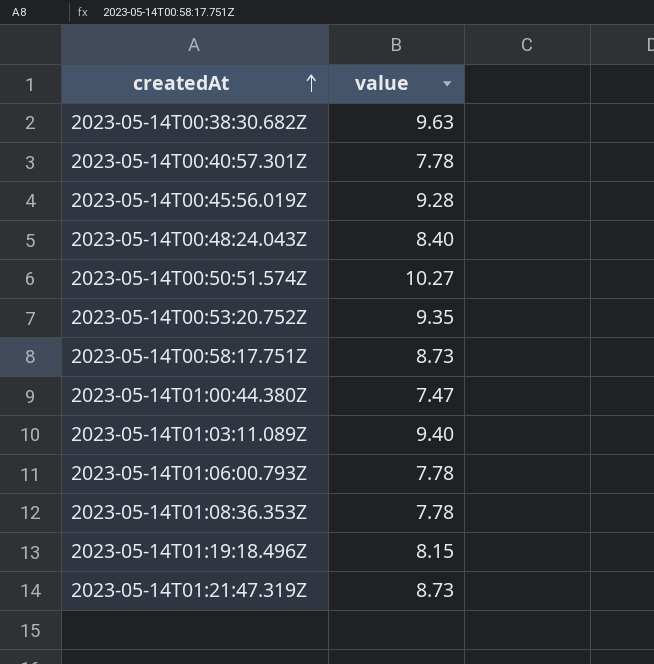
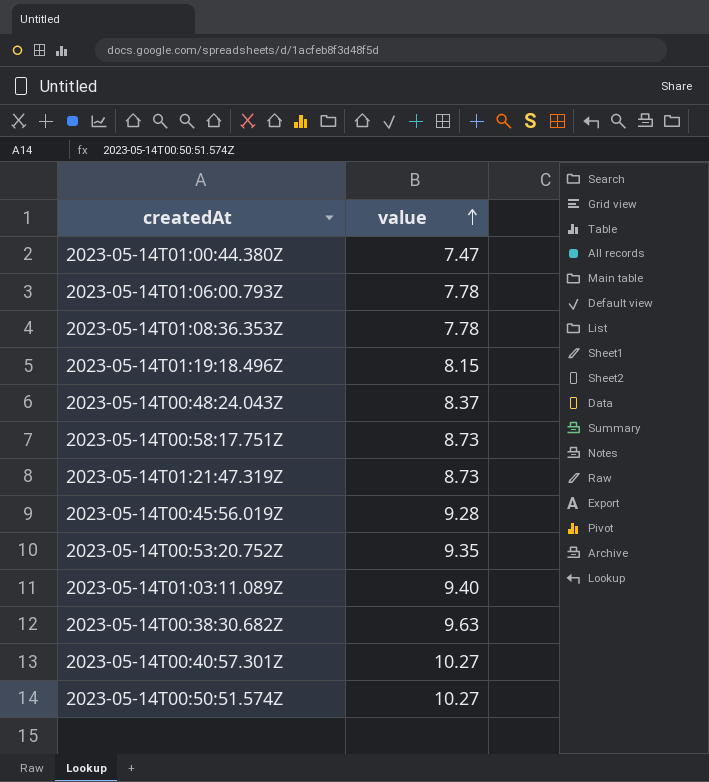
row order: createdAt ascending -> value ascending
2023-05-14T00:48:24.043Z | value: 8.40 -> 8.37
2023-05-14T00:40:57.301Z | value: 7.78 -> 10.27

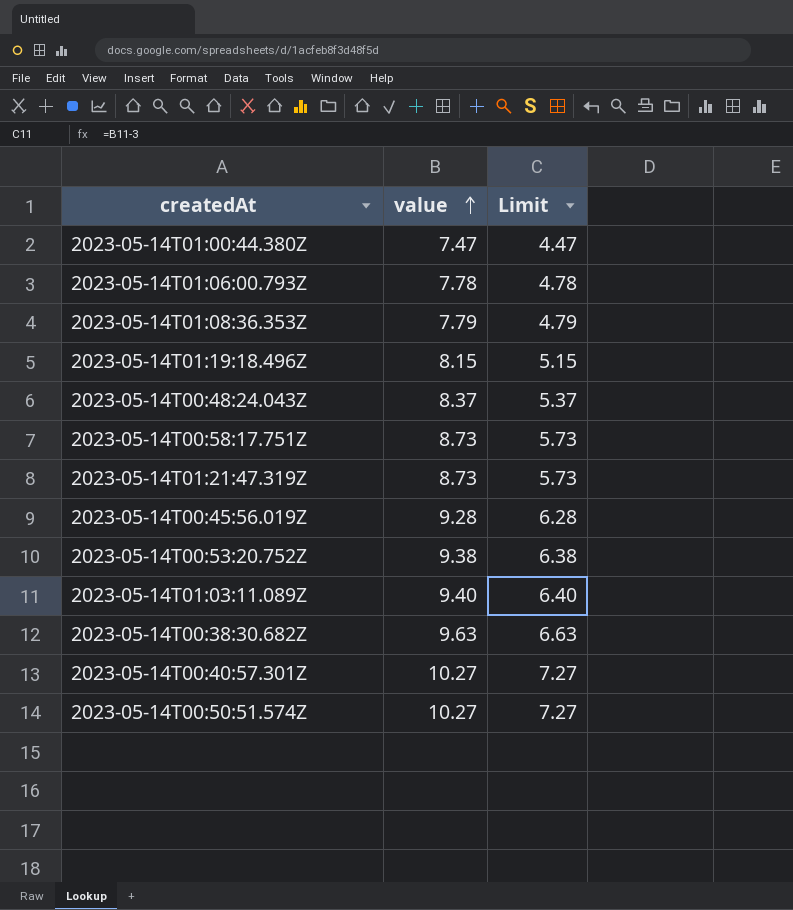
column Limit | formula: none -> [value] - 3
2023-05-14T01:08:36.353Z | value: 7.78 -> 7.79
2023-05-14T00:53:20.752Z | value: 9.35 -> 9.38

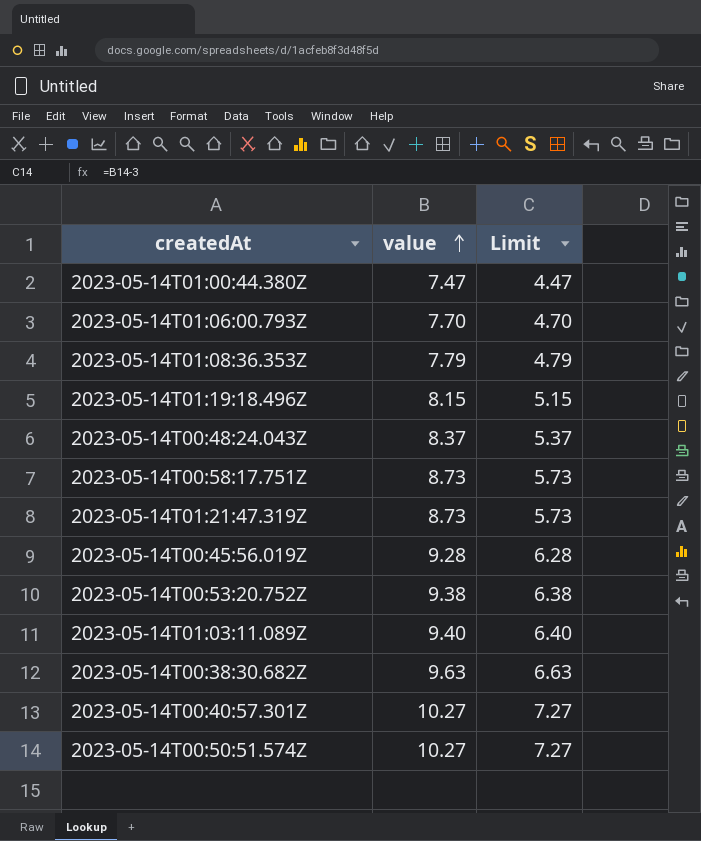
2023-05-14T01:06:00.793Z | value: 7.78 -> 7.70
2023-05-14T01:06:00.793Z | Limit: 4.78 -> 4.70

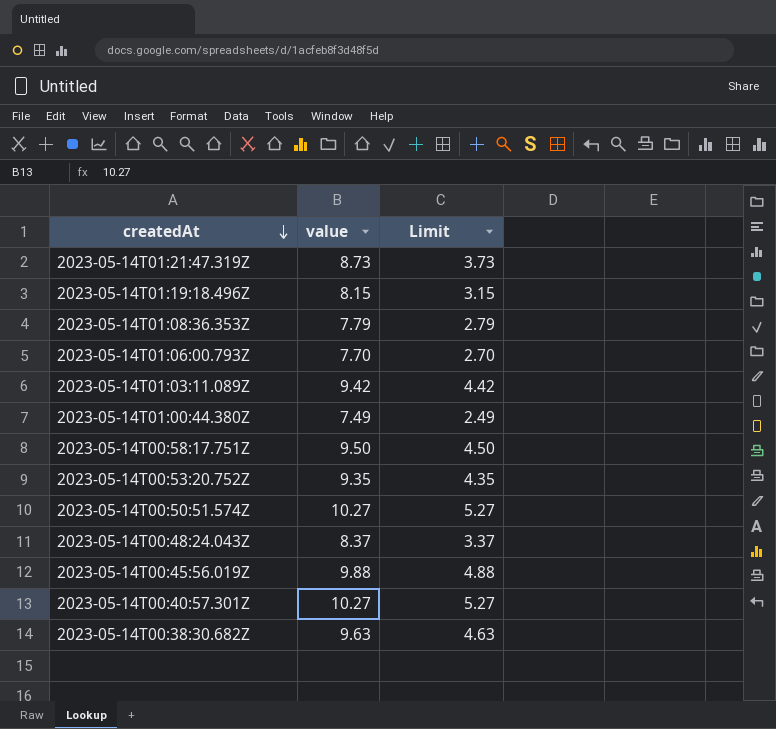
row order: value ascending -> createdAt descending
column Limit | formula: [value] - 3 -> [value] - 5
2023-05-14T01:03:11.089Z | value: 9.40 -> 9.42
2023-05-14T01:00:44.380Z | value: 7.47 -> 7.49
2023-05-14T00:58:17.751Z | value: 8.73 -> 9.50
2023-05-14T00:53:20.752Z | value: 9.38 -> 9.35
2023-05-14T00:45:56.019Z | value: 9.28 -> 9.88

